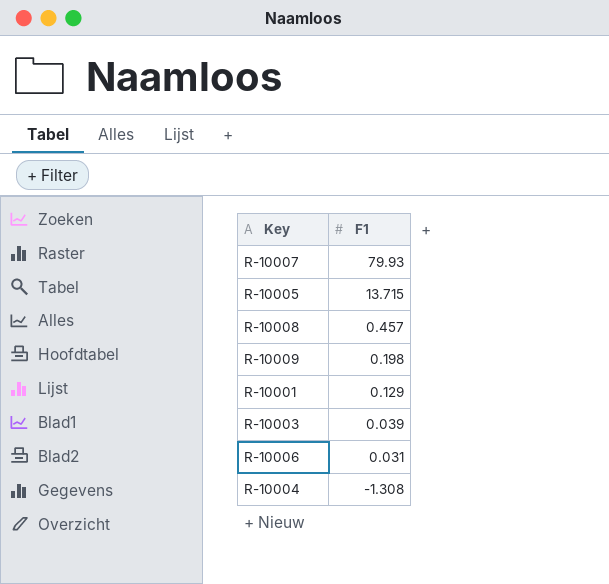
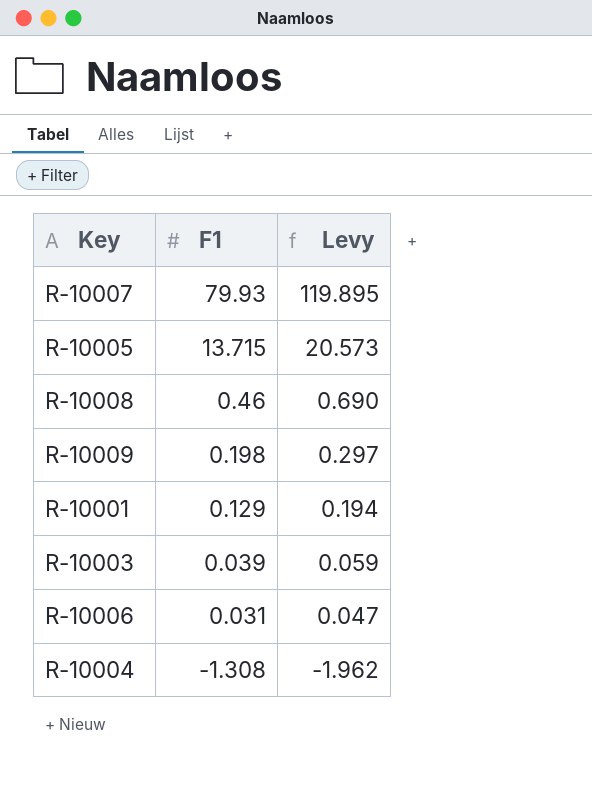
column Levy | formula: none -> [F1] * 1.5
R-10008 | F1: 0.457 -> 0.46

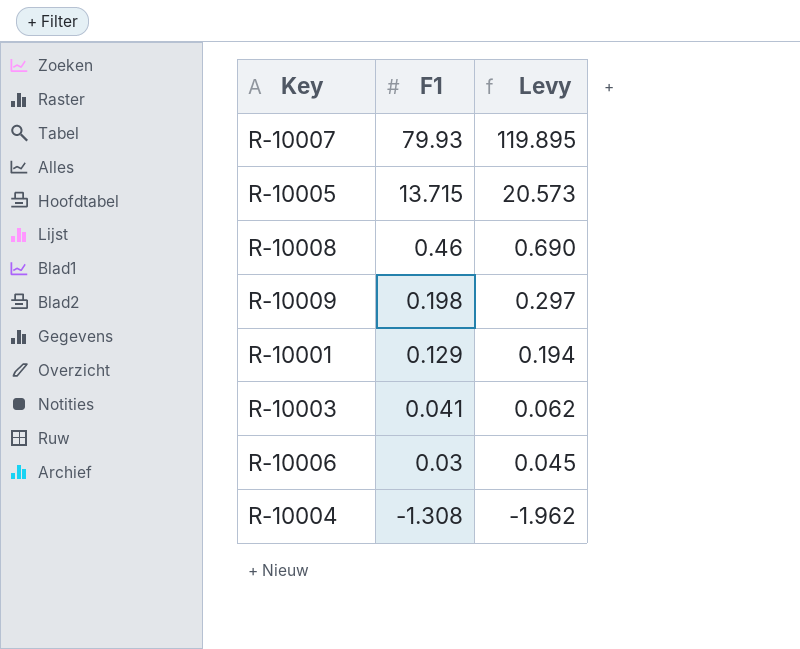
R-10003 | F1: 0.039 -> 0.041
R-10003 | Levy: 0.059 -> 0.062
R-10006 | F1: 0.031 -> 0.03
R-10006 | Levy: 0.047 -> 0.045

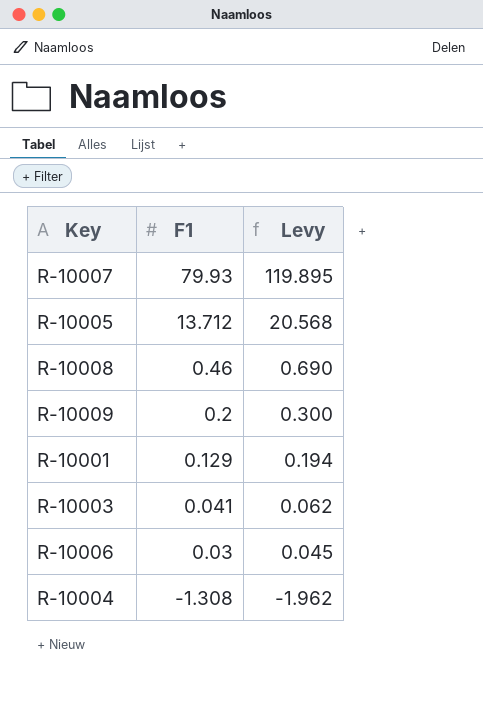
R-10005 | F1: 13.715 -> 13.712
R-10005 | Levy: 20.573 -> 20.568
R-10009 | F1: 0.198 -> 0.2
R-10009 | Levy: 0.297 -> 0.300

